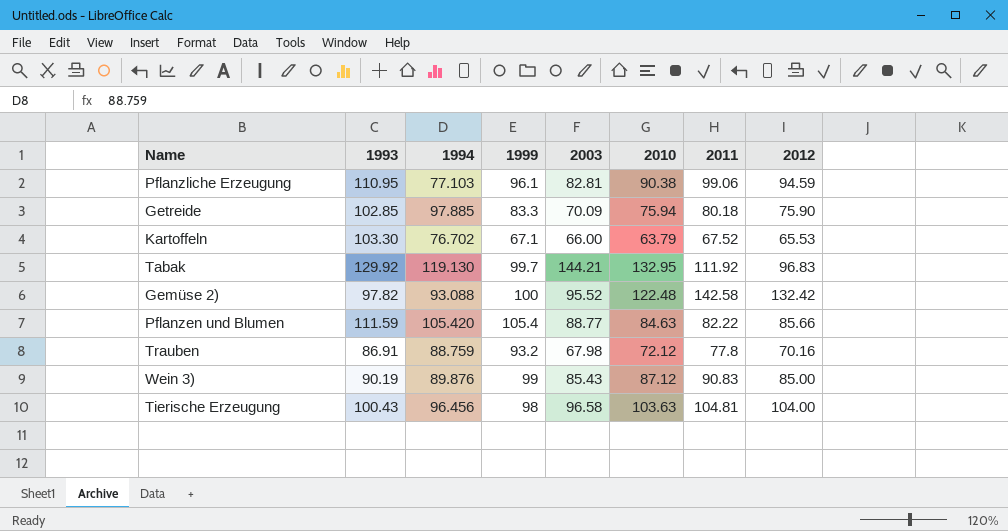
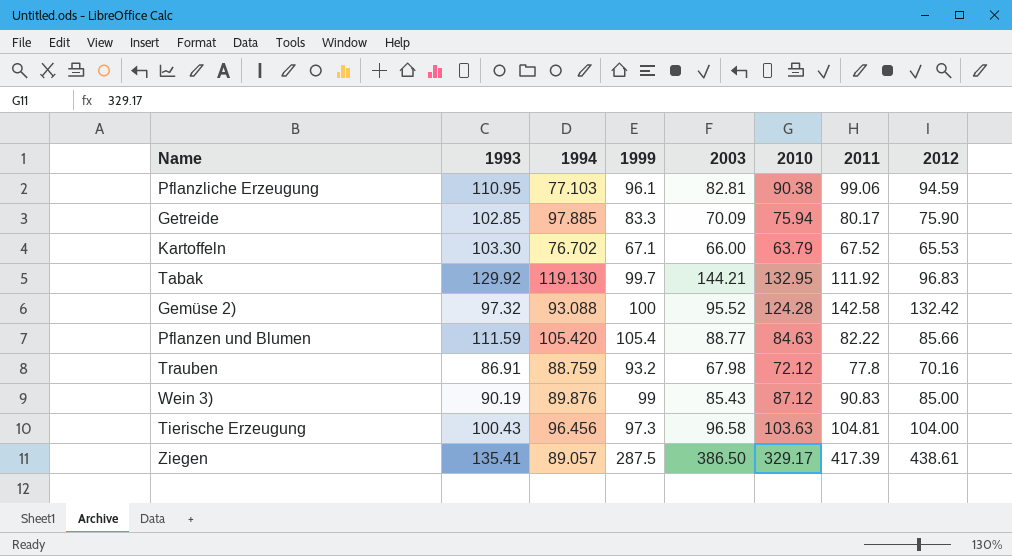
Getreide | 2011: 80.18 -> 80.17
Gemüse 2) | 1993: 97.82 -> 97.32
Gemüse 2) | 2010: 122.48 -> 124.28
Tierische Erzeugung | 1999: 98 -> 97.3
row Ziegen: none -> 135.41 | 89.057 | 287.5 | 386.50 | 329.17 | 417.39 | 438.61

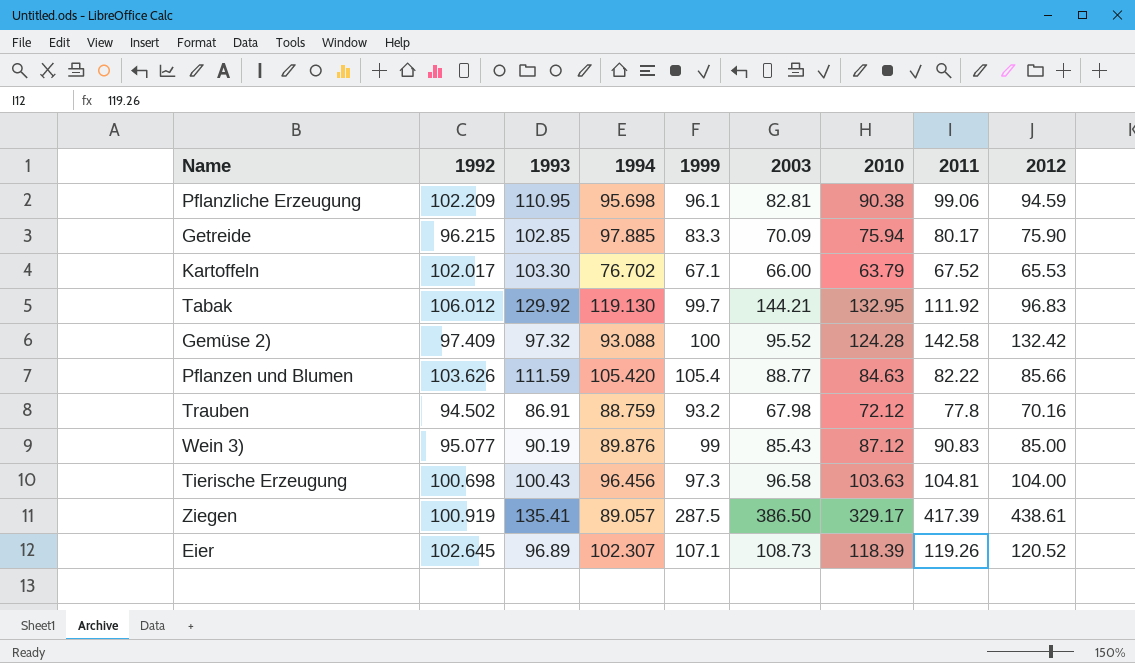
column 1992 | position: none -> 2
Pflanzliche Erzeugung | 1994: 77.103 -> 95.698
row Eier: none -> 102.645 | 96.89 | 102.307 | 107.1 | 108.73 | 118.39 | 119.26 | 120.52

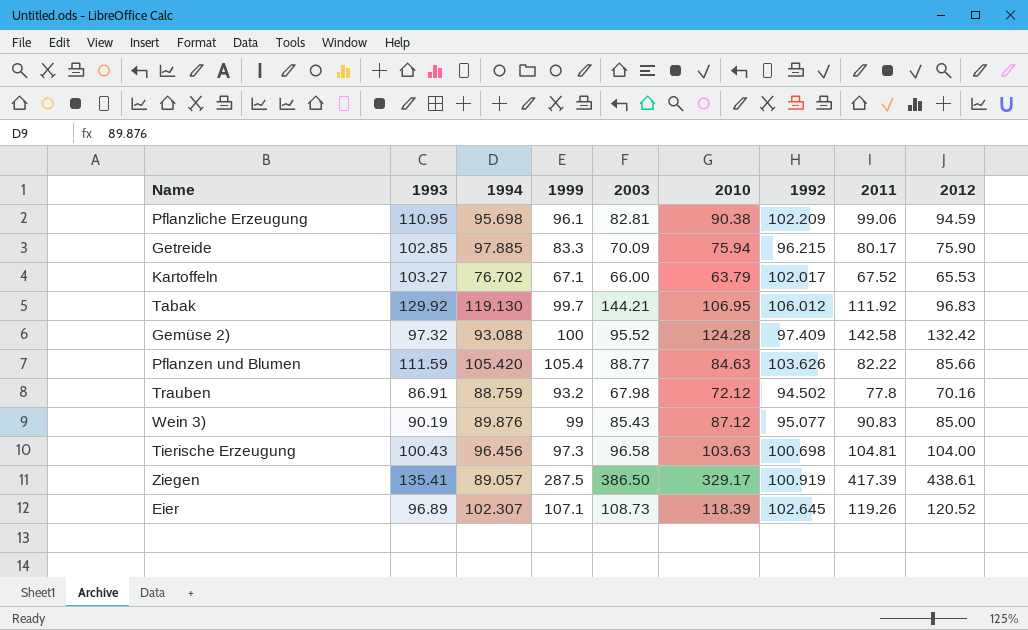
column 1992 | position: 2 -> 7
Kartoffeln | 1993: 103.30 -> 103.27
Tabak | 2010: 132.95 -> 106.95

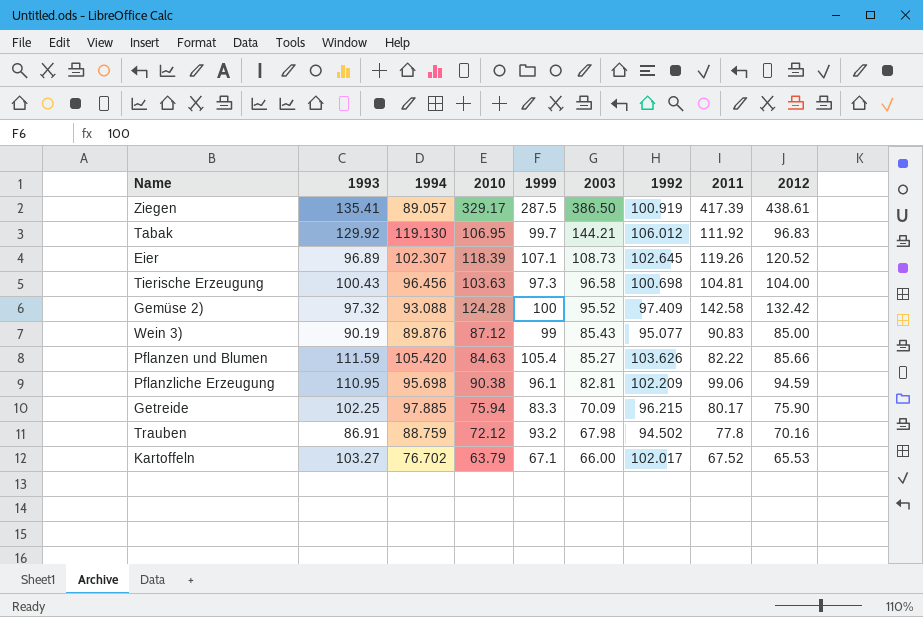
row order: none -> 2003 descending
column 2010 | position: 6 -> 4
Pflanzen und Blumen | 2003: 88.77 -> 85.27
Getreide | 1993: 102.85 -> 102.25

